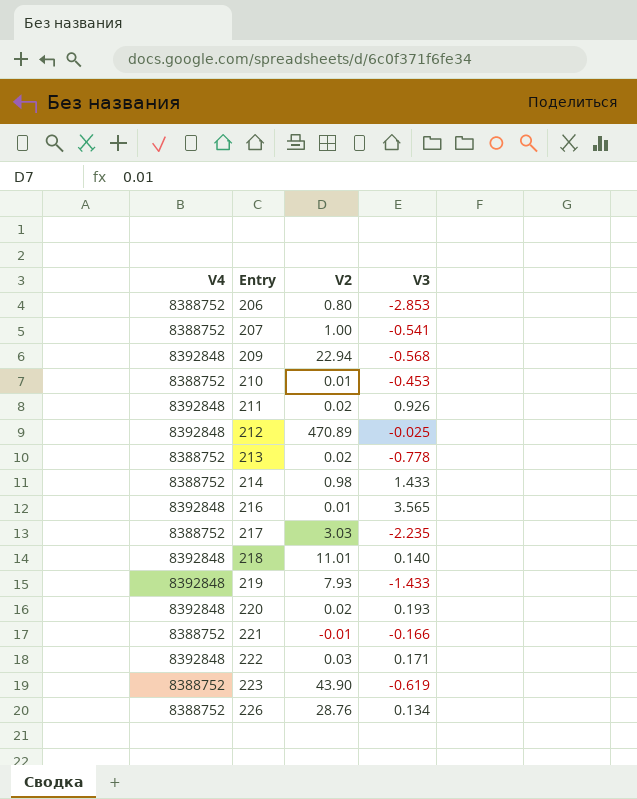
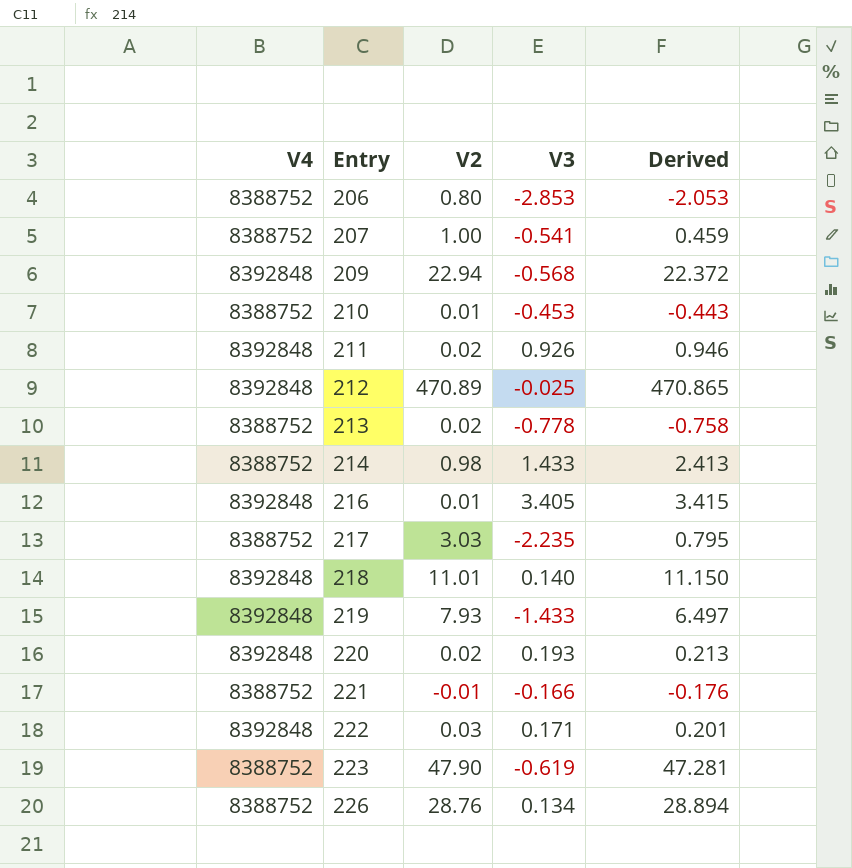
column Derived | formula: none -> [V2] + [V3]
216 | V3: 3.565 -> 3.405
223 | V2: 43.90 -> 47.90

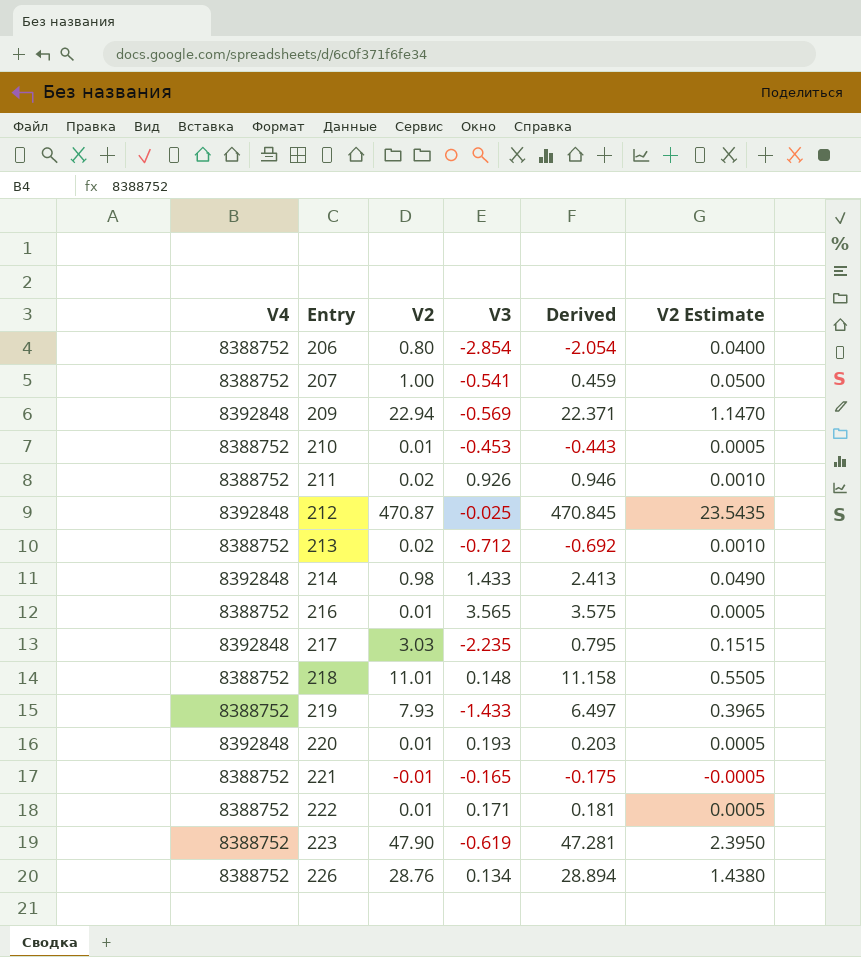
column V2 Estimate | formula: none -> [V2] * 0.05
206 | V3: -2.853 -> -2.854
206 | Derived: -2.053 -> -2.054
209 | V3: -0.568 -> -0.569
209 | Derived: 22.372 -> 22.371
211 | V4: 8392848 -> 8388752
212 | V2: 470.89 -> 470.87
212 | Derived: 470.865 -> 470.845
213 | V3: -0.778 -> -0.712
213 | Derived: -0.758 -> -0.692
214 | V4: 8388752 -> 8392848
216 | V4: 8392848 -> 8388752
216 | V3: 3.405 -> 3.565
216 | Derived: 3.415 -> 3.575
217 | V4: 8388752 -> 8392848
218 | V4: 8392848 -> 8388752
218 | V3: 0.140 -> 0.148
218 | Derived: 11.150 -> 11.158
219 | V4: 8392848 -> 8388752
220 | V2: 0.02 -> 0.01
220 | Derived: 0.213 -> 0.203
221 | V3: -0.166 -> -0.165
221 | Derived: -0.176 -> -0.175
222 | V4: 8392848 -> 8388752
222 | V2: 0.03 -> 0.01
222 | Derived: 0.201 -> 0.181

